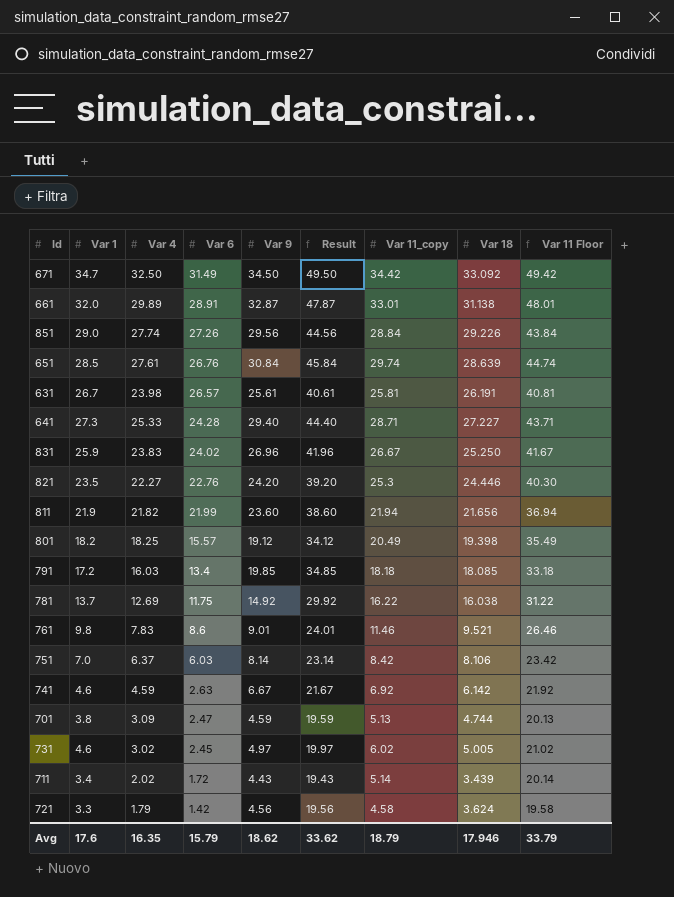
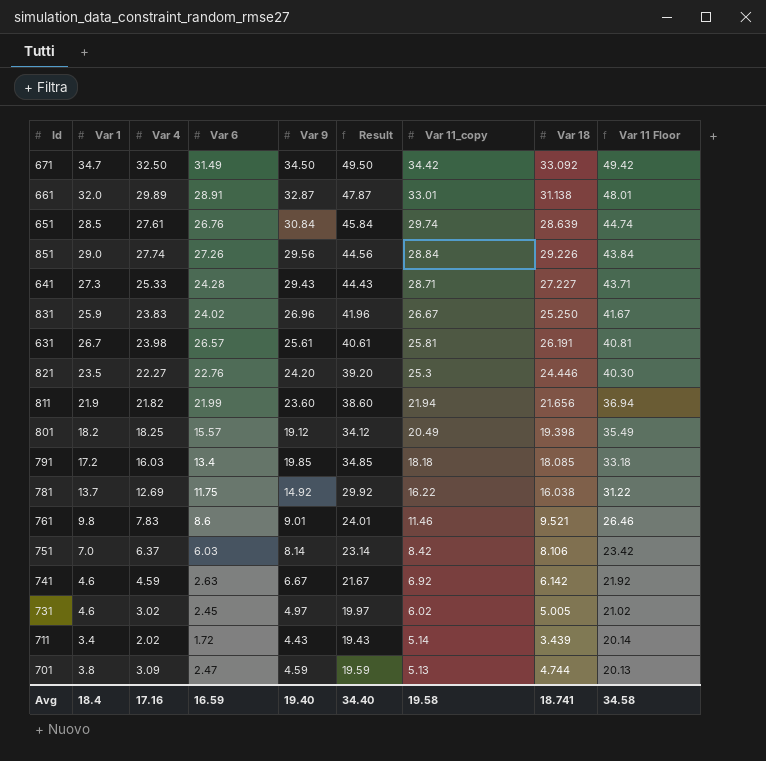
row order: Var 6 descending -> Var 11_copy descending
row 721: 3.3 | 1.79 | 1.42 | 4.56 | 19.56 | 4.58 | 3.624 | 19.58 -> none
641 | Var 9: 29.40 -> 29.43
641 | Result: 44.40 -> 44.43
Avg | Var 1: 17.6 -> 18.4
Avg | Var 4: 16.35 -> 17.16
Avg | Var 6: 15.79 -> 16.59
Avg | Var 9: 18.62 -> 19.40
Avg | Result: 33.62 -> 34.40
Avg | Var 11_copy: 18.79 -> 19.58
Avg | Var 18: 17.946 -> 18.741
Avg | Var 11 Floor: 33.79 -> 34.58

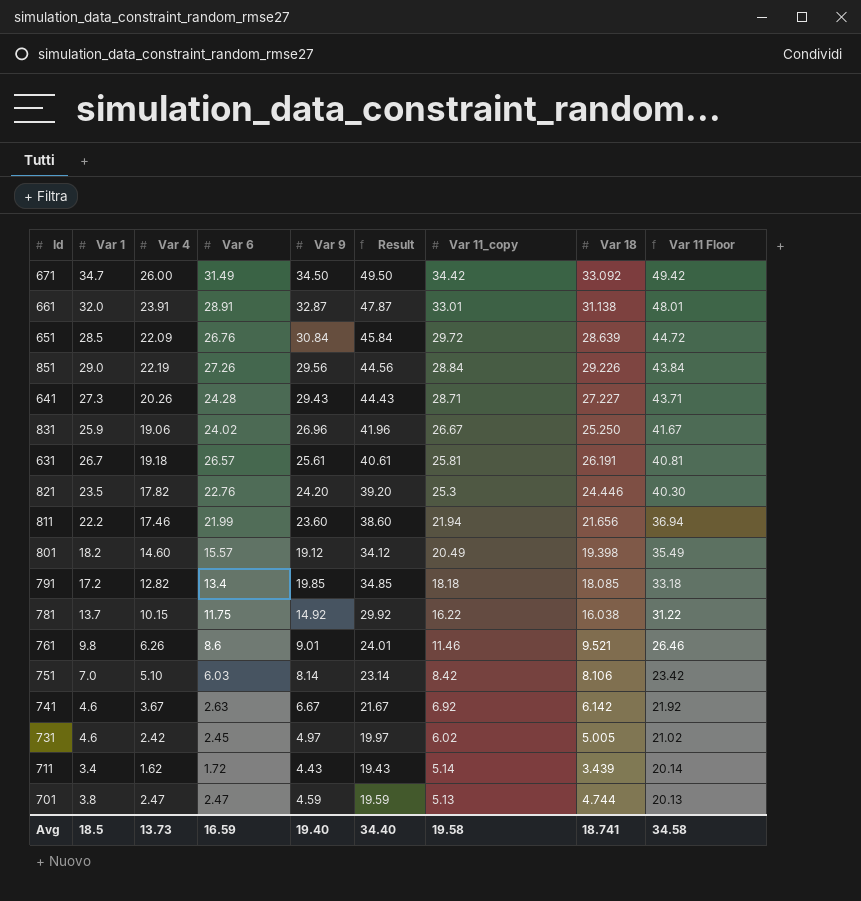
671 | Var 4: 32.50 -> 26.00
661 | Var 4: 29.89 -> 23.91
651 | Var 4: 27.61 -> 22.09
651 | Var 11_copy: 29.74 -> 29.72
651 | Var 11 Floor: 44.74 -> 44.72
851 | Var 4: 27.74 -> 22.19
641 | Var 4: 25.33 -> 20.26
831 | Var 4: 23.83 -> 19.06
631 | Var 4: 23.98 -> 19.18
821 | Var 4: 22.27 -> 17.82
811 | Var 1: 21.9 -> 22.2
811 | Var 4: 21.82 -> 17.46
801 | Var 4: 18.25 -> 14.60
791 | Var 4: 16.03 -> 12.82
781 | Var 4: 12.69 -> 10.15
761 | Var 4: 7.83 -> 6.26
751 | Var 4: 6.37 -> 5.10
741 | Var 4: 4.59 -> 3.67
731 | Var 4: 3.02 -> 2.42
711 | Var 4: 2.02 -> 1.62
701 | Var 4: 3.09 -> 2.47
Avg | Var 1: 18.4 -> 18.5
Avg | Var 4: 17.16 -> 13.73

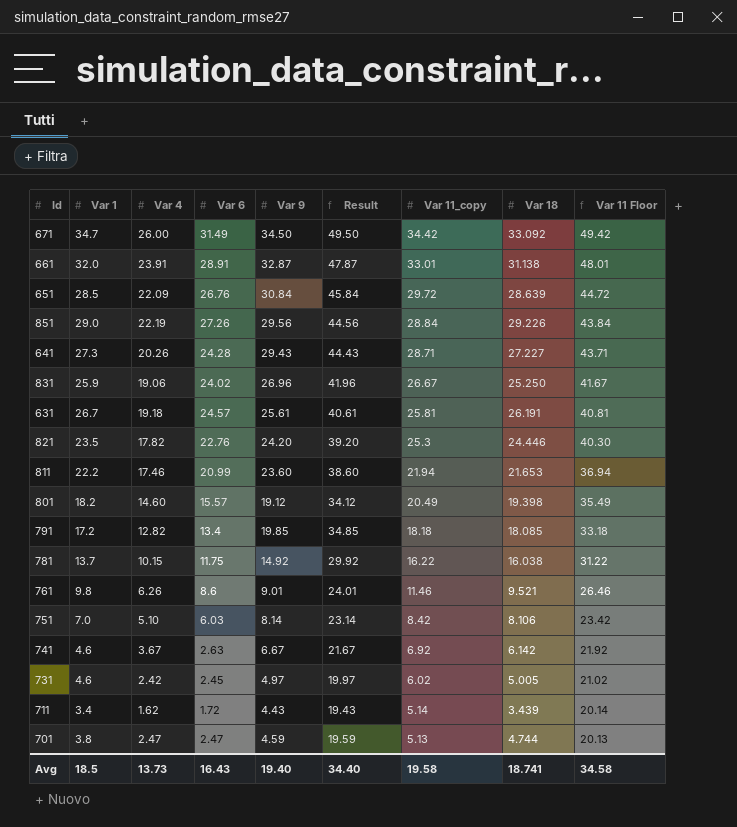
631 | Var 6: 26.57 -> 24.57
811 | Var 6: 21.99 -> 20.99
811 | Var 18: 21.656 -> 21.653
Avg | Var 6: 16.59 -> 16.43

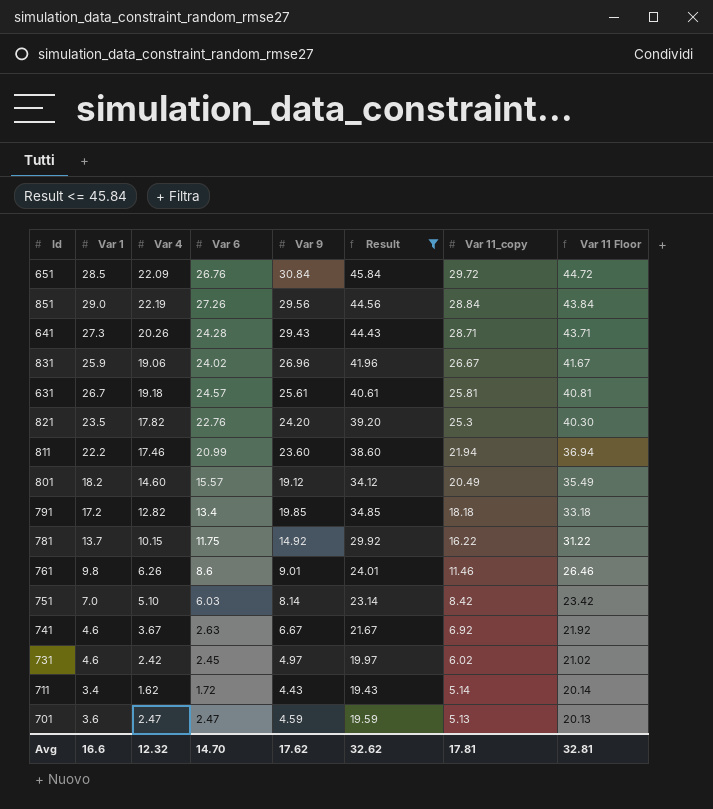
filter: none -> Result <= 45.84
column Var 18 | position: 8 -> none
701 | Var 1: 3.8 -> 3.6
Avg | Var 1: 18.5 -> 16.6
Avg | Var 4: 13.73 -> 12.32
Avg | Var 6: 16.43 -> 14.70
Avg | Var 9: 19.40 -> 17.62
Avg | Result: 34.40 -> 32.62
Avg | Var 11_copy: 19.58 -> 17.81
Avg | Var 11 Floor: 34.58 -> 32.81

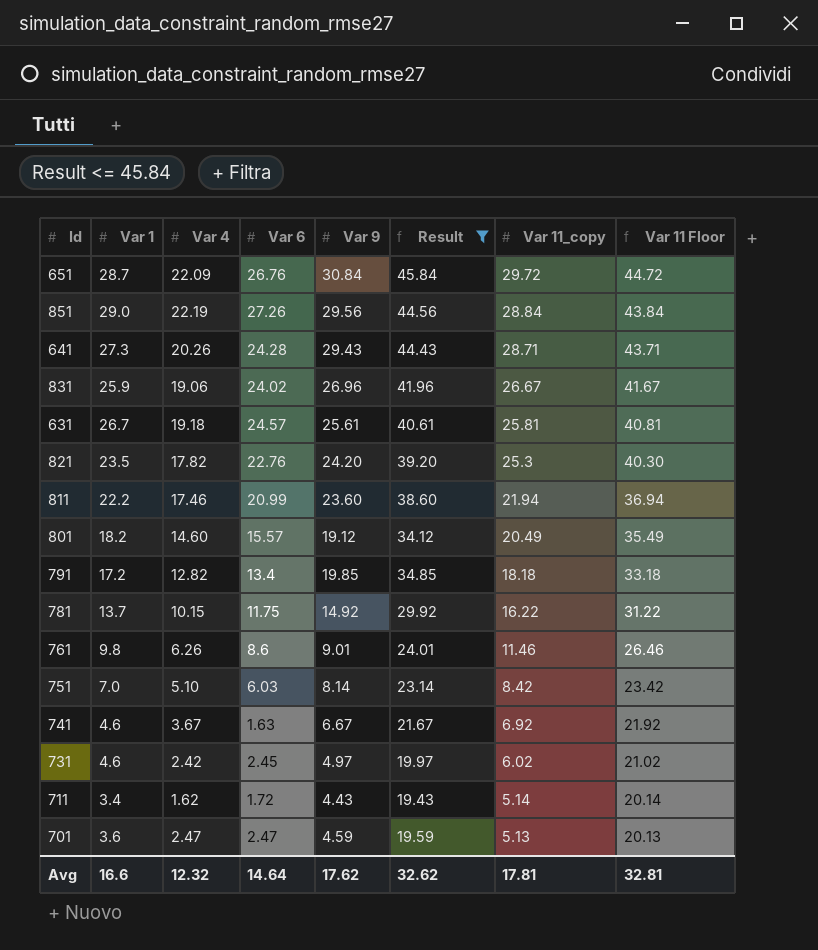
651 | Var 1: 28.5 -> 28.7
741 | Var 6: 2.63 -> 1.63
Avg | Var 6: 14.70 -> 14.64

